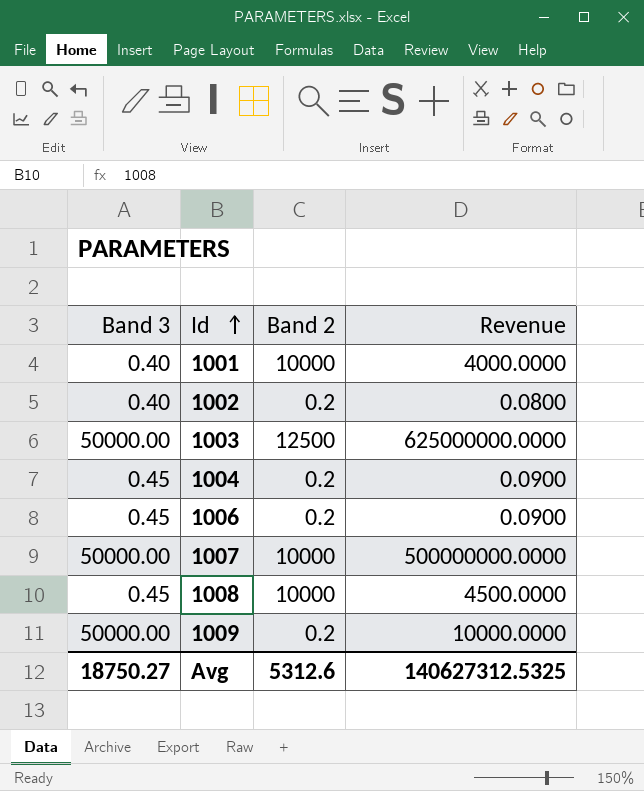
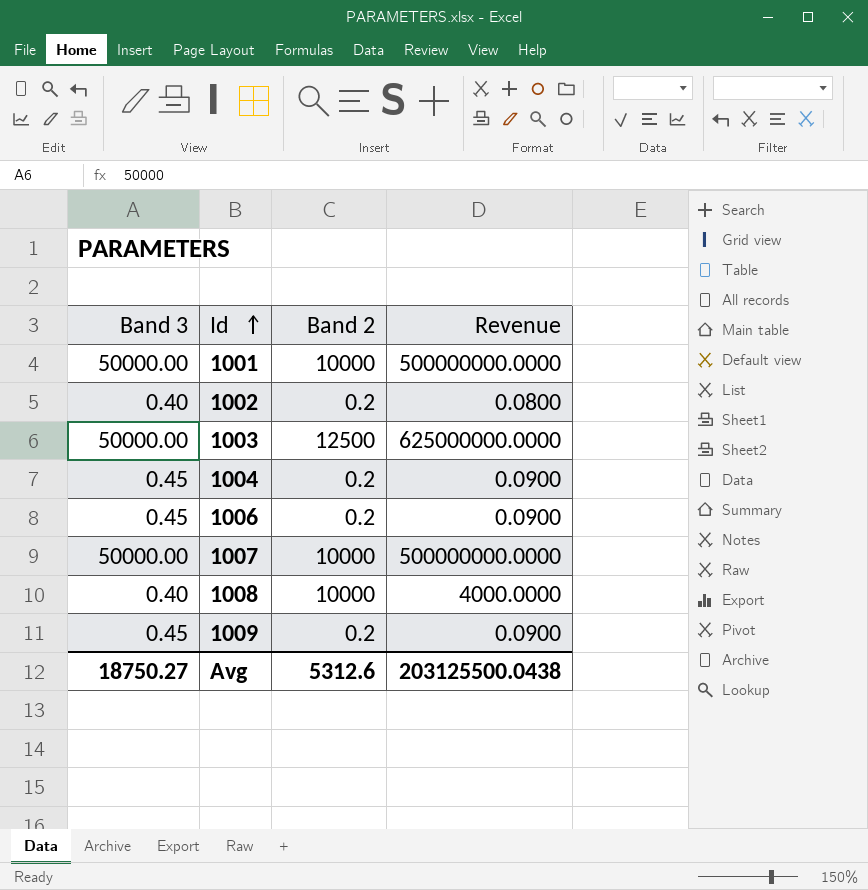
1001 | Band 3: 0.40 -> 50000.00
1001 | Revenue: 4000.0000 -> 500000000.0000
1008 | Band 3: 0.45 -> 0.40
1008 | Revenue: 4500.0000 -> 4000.0000
1009 | Band 3: 50000.00 -> 0.45
1009 | Revenue: 10000.0000 -> 0.0900
Avg | Revenue: 140627312.5325 -> 203125500.0438

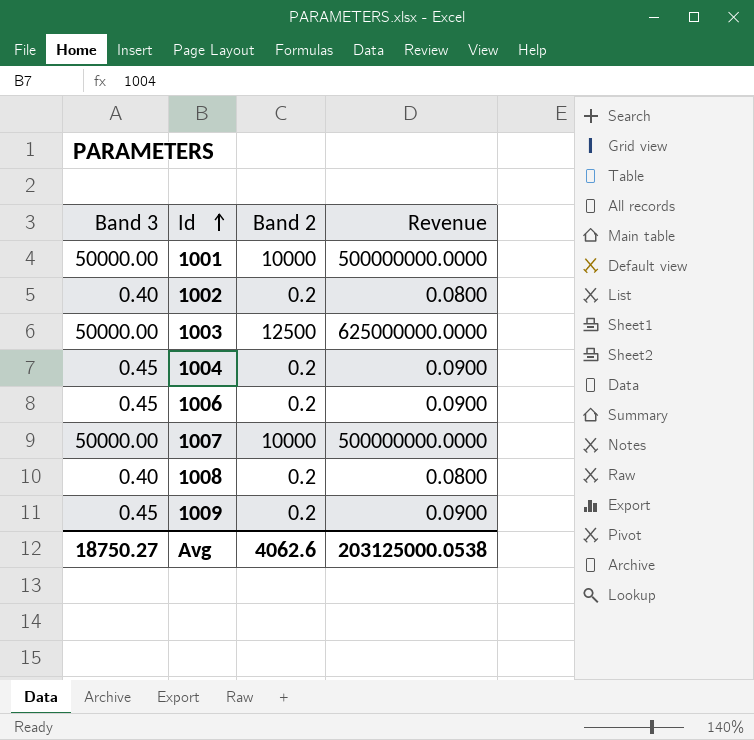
1008 | Band 2: 10000 -> 0.2
1008 | Revenue: 4000.0000 -> 0.0800
Avg | Band 2: 5312.6 -> 4062.6
Avg | Revenue: 203125500.0438 -> 203125000.0538

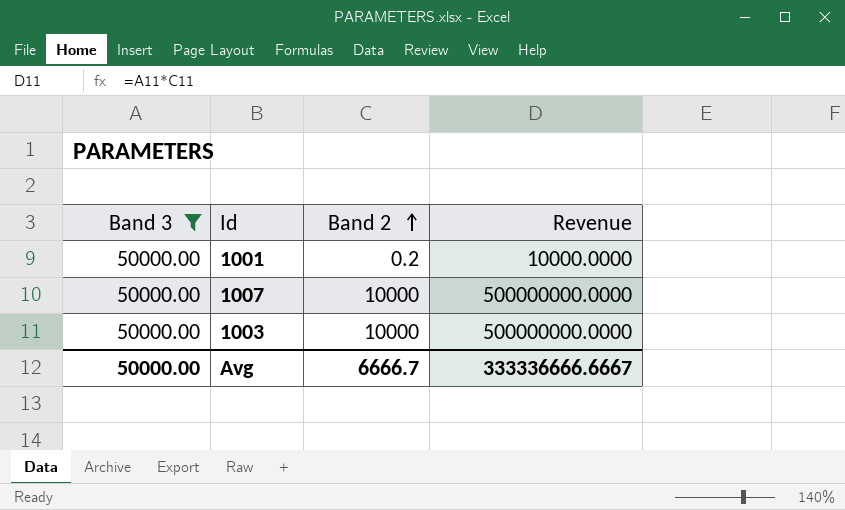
filter: none -> Band 3 = 50000.00
row order: Id ascending -> Band 2 ascending
1001 | Band 2: 10000 -> 0.2
1001 | Revenue: 500000000.0000 -> 10000.0000
1003 | Band 2: 12500 -> 10000
1003 | Revenue: 625000000.0000 -> 500000000.0000
Avg | Band 3: 18750.27 -> 50000.00
Avg | Band 2: 4062.6 -> 6666.7
Avg | Revenue: 203125000.0538 -> 333336666.6667

